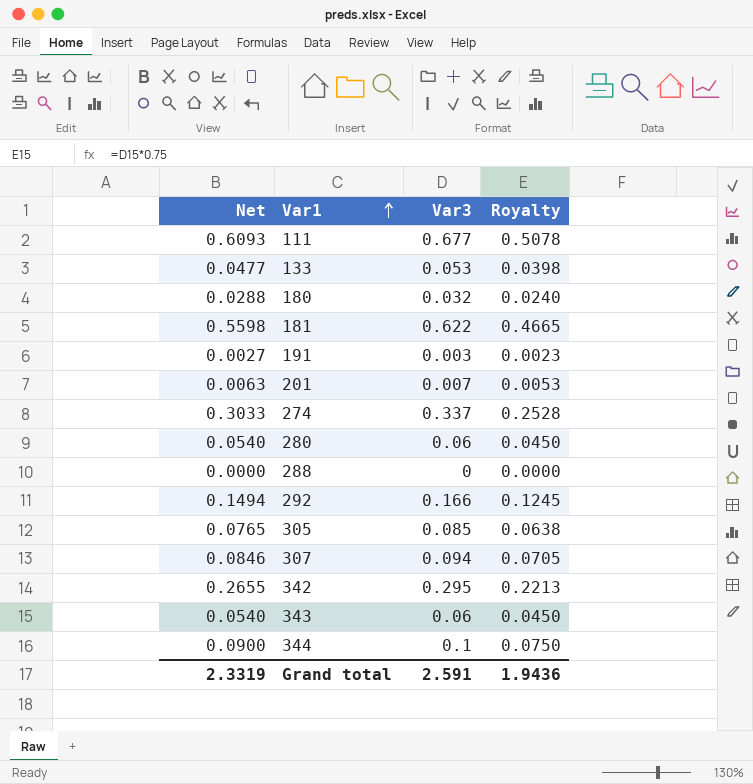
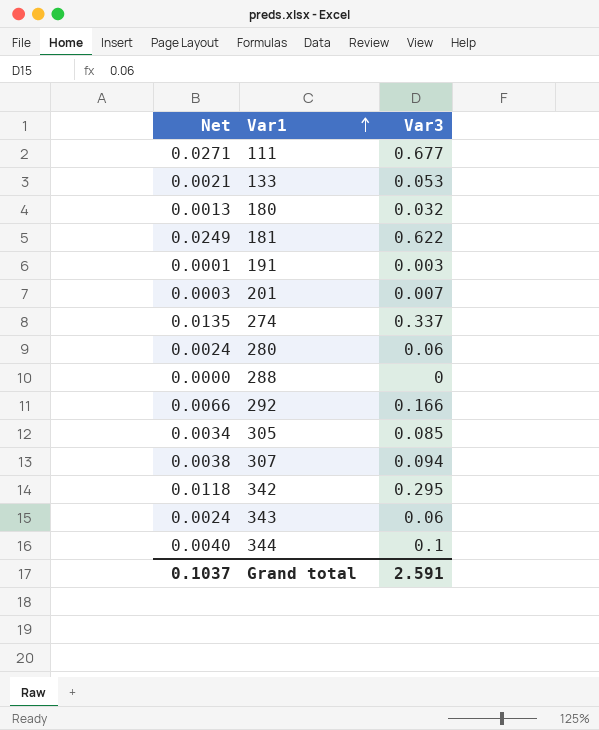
column Royalty | formula: [Var3] * 0.75 -> none
column Net | formula: [Var3] * 0.9 -> [Var3] * 0.04
Grand total | Net: 2.3319 -> 0.1037

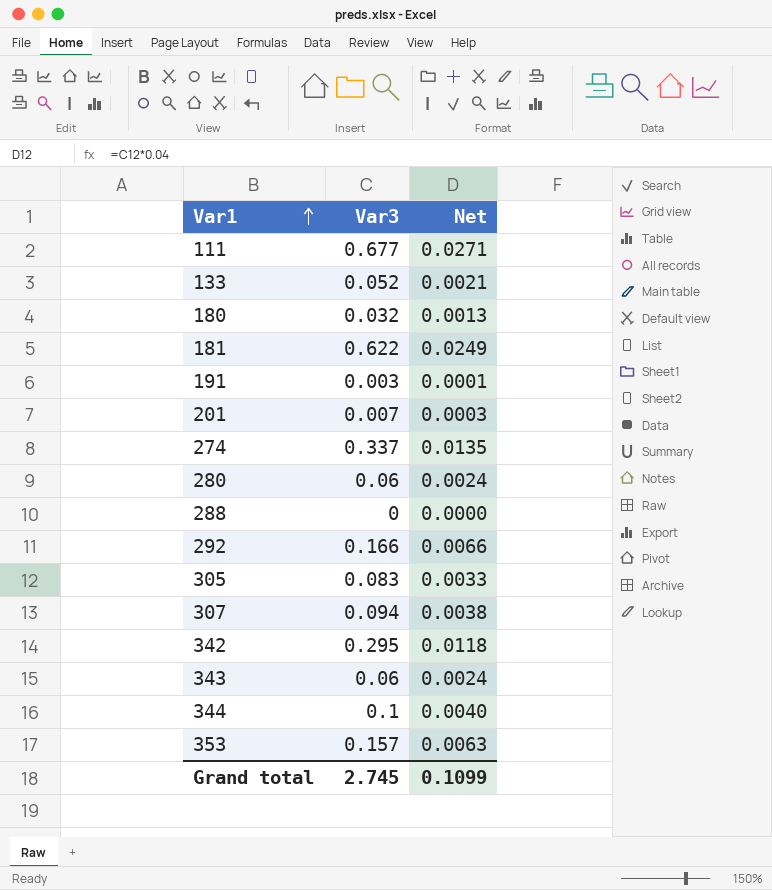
column Net | position: 1 -> 3
133 | Var3: 0.053 -> 0.052
305 | Var3: 0.085 -> 0.083
305 | Net: 0.0034 -> 0.0033
row 353: none -> 0.157 | 0.0063
Grand total | Var3: 2.591 -> 2.745
Grand total | Net: 0.1037 -> 0.1099

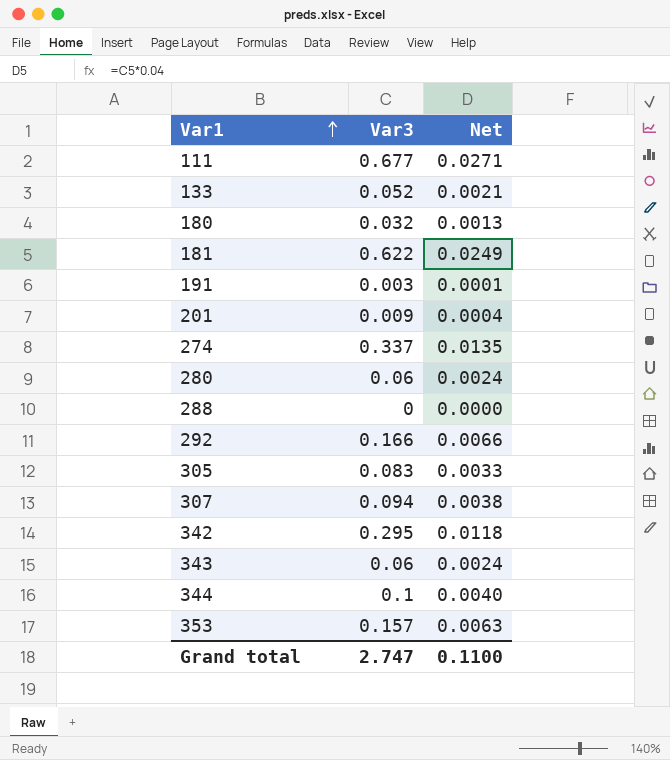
201 | Var3: 0.007 -> 0.009
201 | Net: 0.0003 -> 0.0004
Grand total | Var3: 2.745 -> 2.747
Grand total | Net: 0.1099 -> 0.1100

